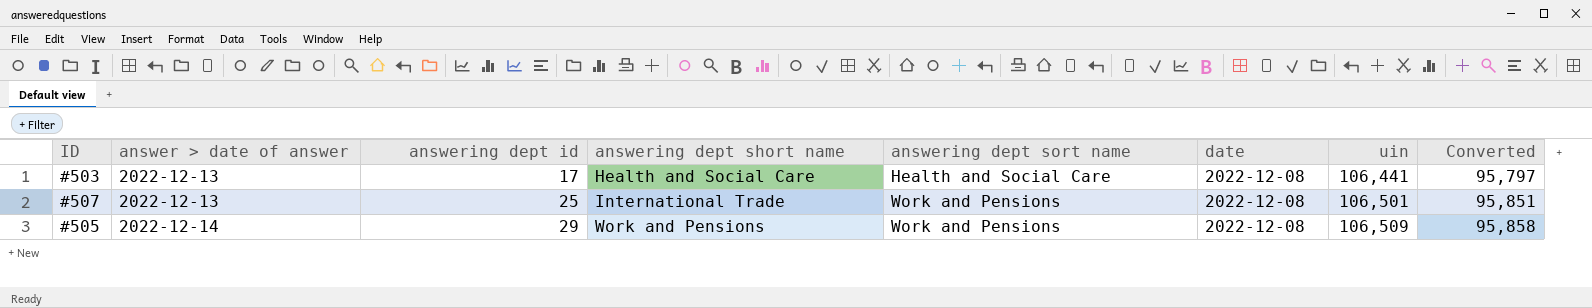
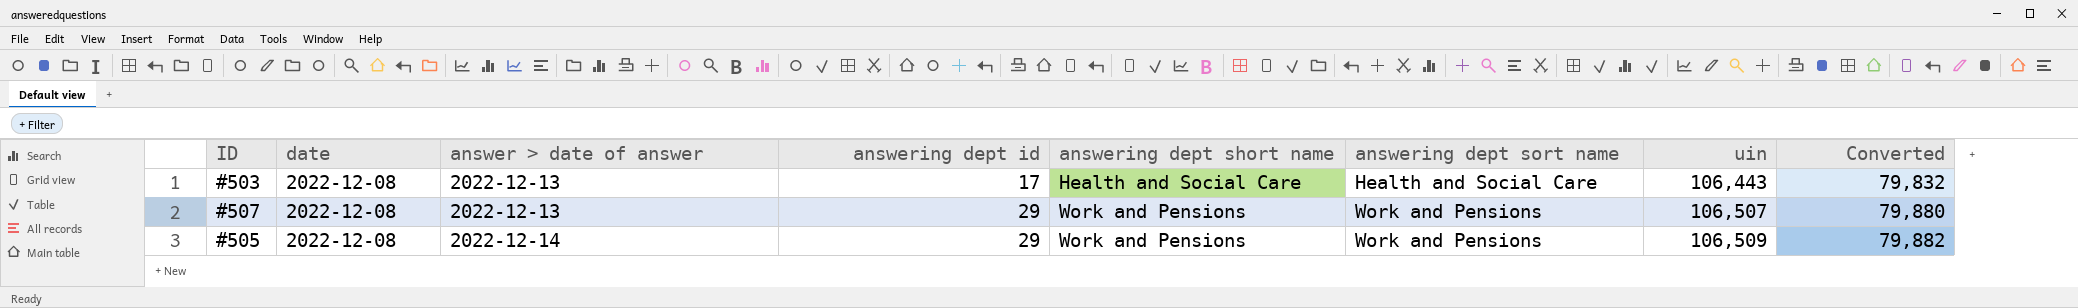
column date | position: 6 -> 2
column Converted | formula: [uin] * 0.9 -> [uin] * 0.75
#503 | uin: 106,441 -> 106,443
#507 | answering dept id: 25 -> 29
#507 | answering dept short name: International Trade -> Work and Pensions
#507 | uin: 106,501 -> 106,507

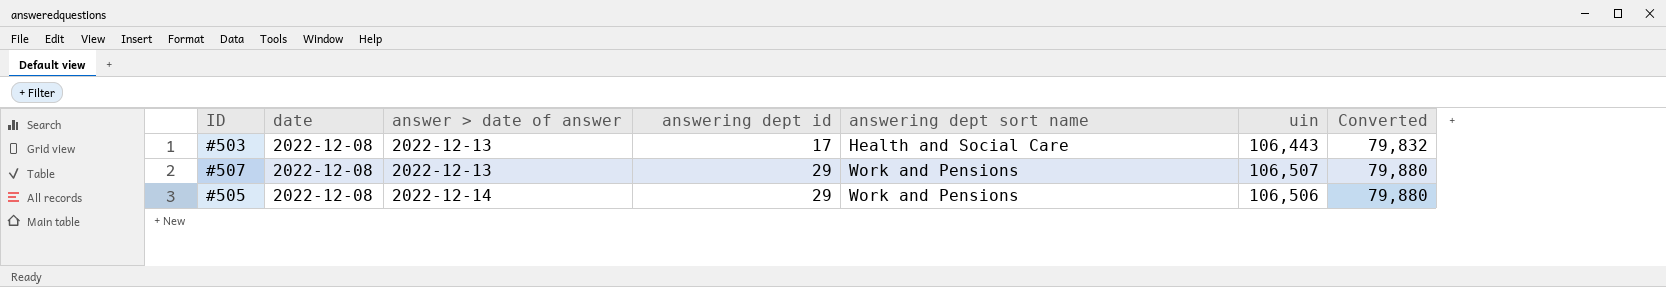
column answering dept short name | position: 5 -> none
#505 | uin: 106,509 -> 106,506
#505 | Converted: 79,882 -> 79,880

